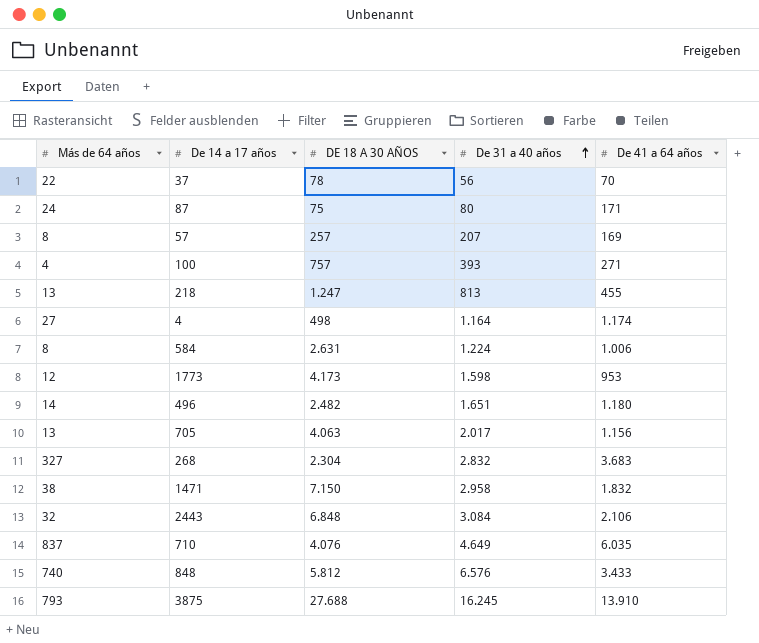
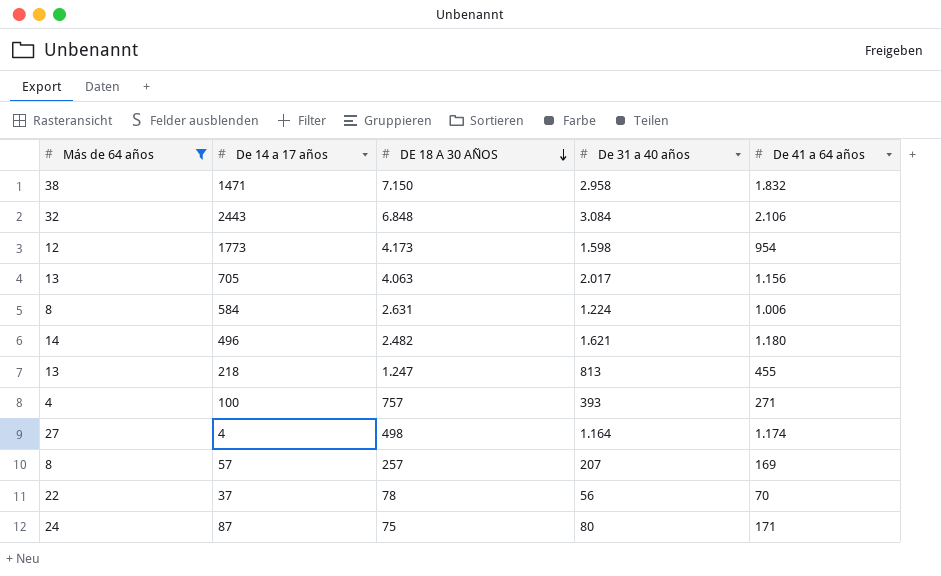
filter: none -> Más de 64 años <= 38
row order: De 31 a 40 años ascending -> DE 18 A 30 AÑOS descending
1773 | De 41 a 64 años: 953 -> 954
496 | De 31 a 40 años: 1.651 -> 1.621

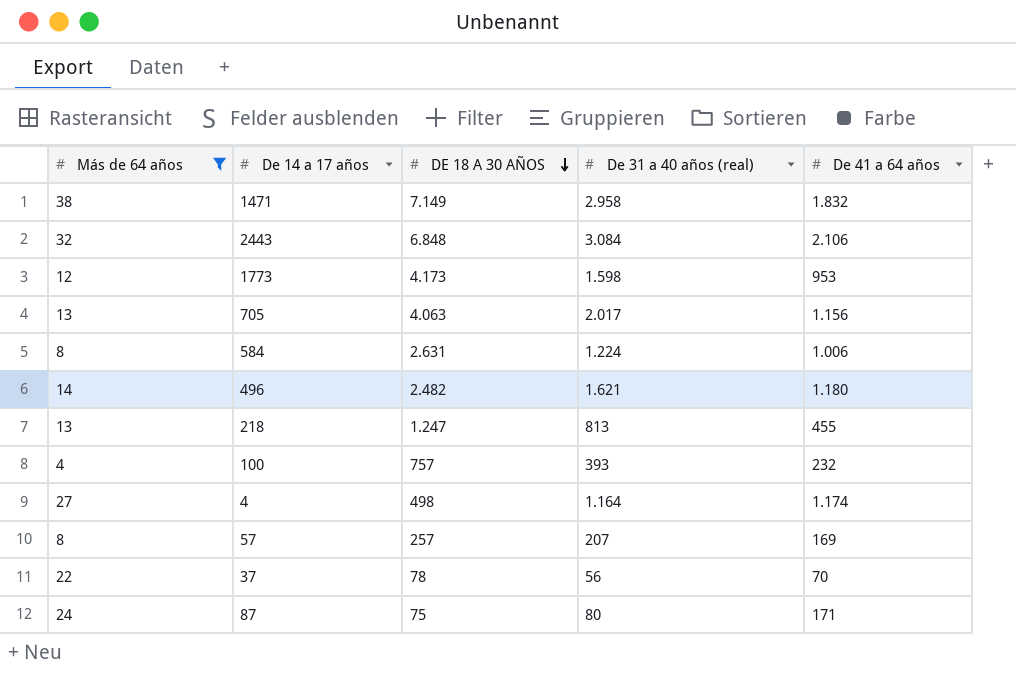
column name: De 31 a 40 años -> De 31 a 40 años (real)
1471 | DE 18 A 30 AÑOS: 7.150 -> 7.149
1773 | De 41 a 64 años: 954 -> 953
100 | De 41 a 64 años: 271 -> 232

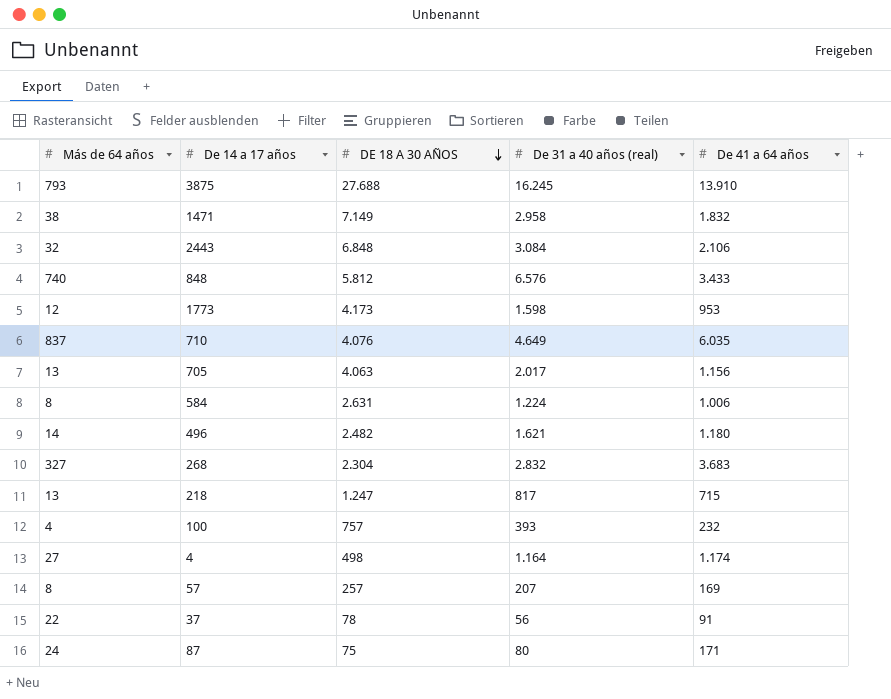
filter: Más de 64 años <= 38 -> none
218 | De 31 a 40 años (real): 813 -> 817
218 | De 41 a 64 años: 455 -> 715
37 | De 41 a 64 años: 70 -> 91

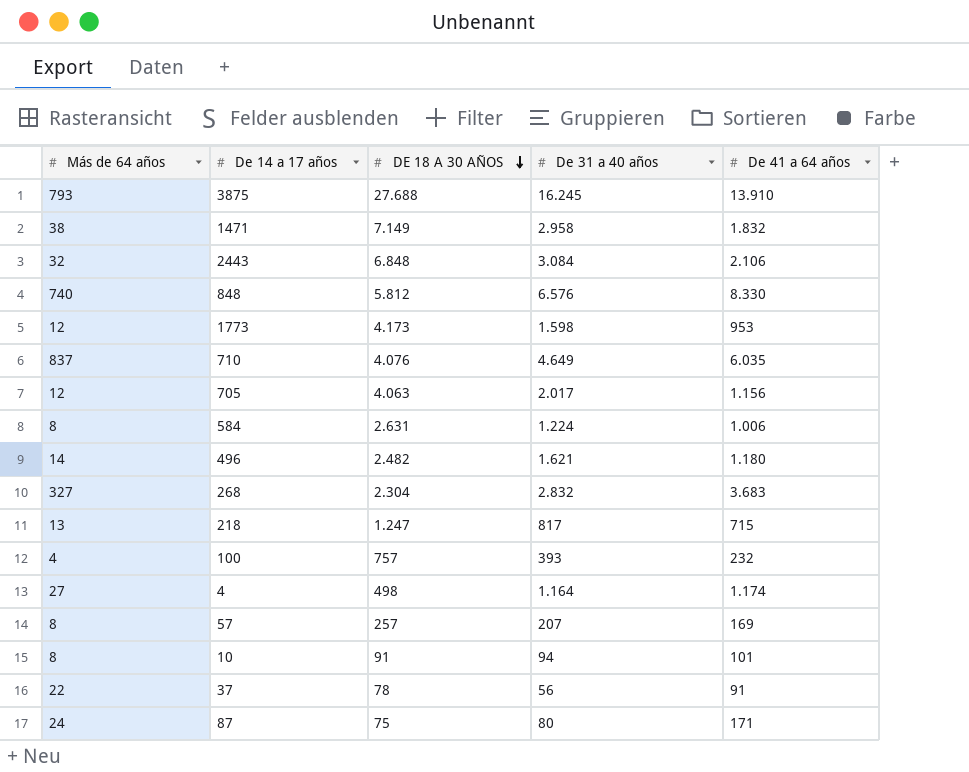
column name: De 31 a 40 años (real) -> De 31 a 40 años
848 | De 41 a 64 años: 3.433 -> 8.330
705 | Más de 64 años: 13 -> 12
row 10: none -> 8 | 91 | 94 | 101

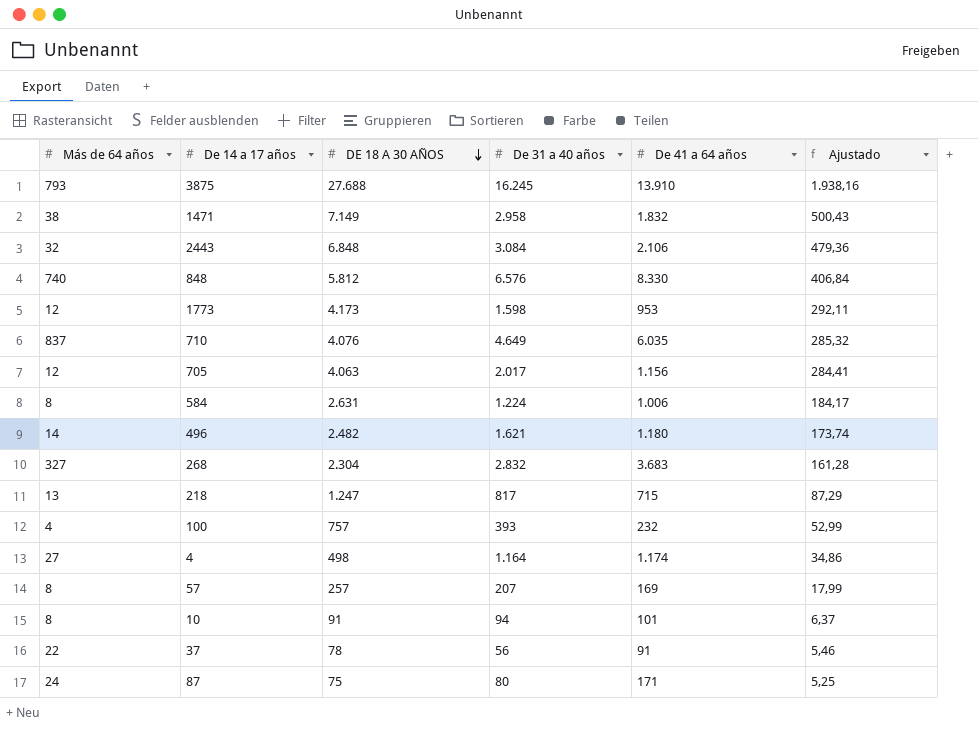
column Ajustado | formula: none -> [DE 18 A 30 AÑOS] * 0,07

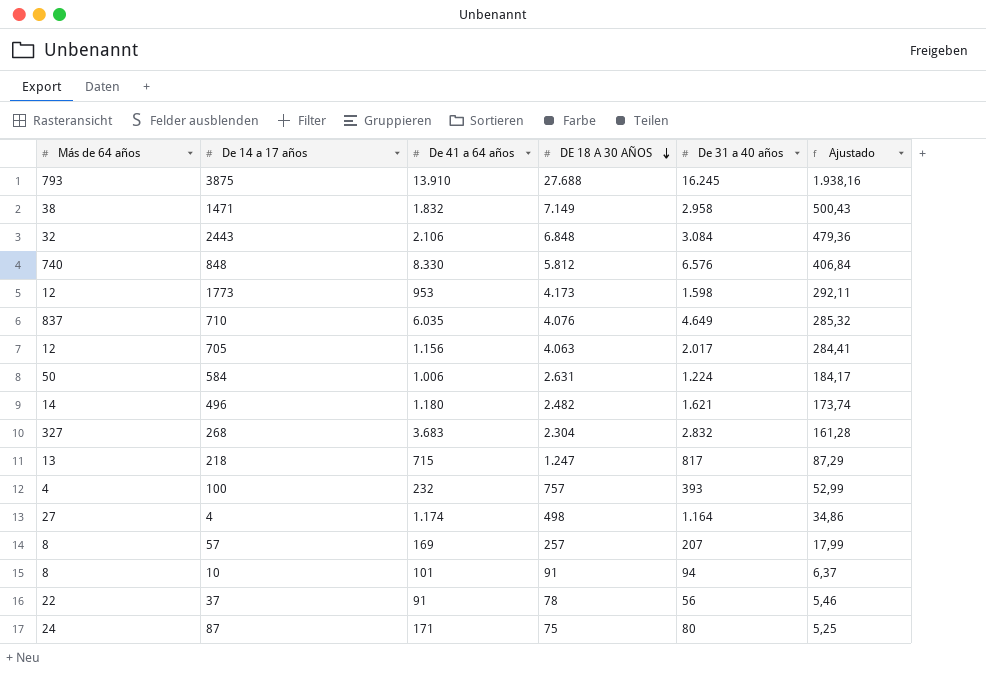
column De 41 a 64 años | position: 5 -> 3
584 | Más de 64 años: 8 -> 50

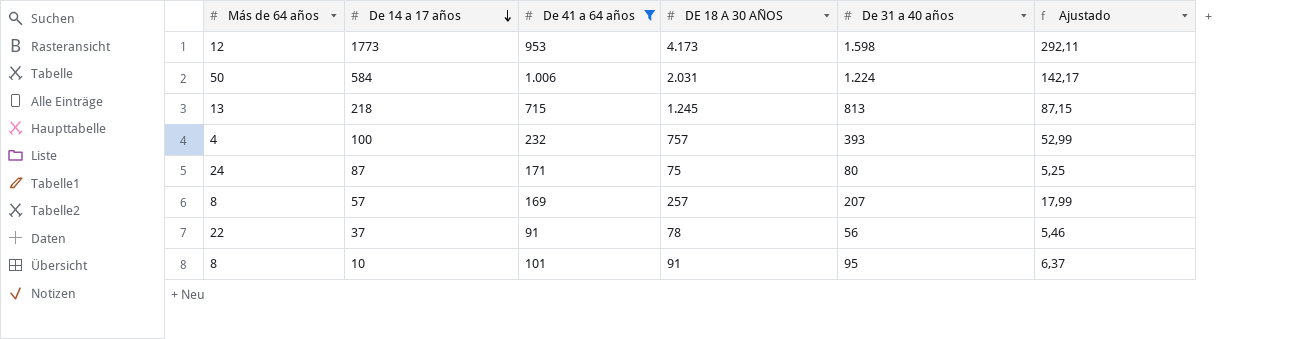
filter: none -> De 41 a 64 años <= 1.006
row order: DE 18 A 30 AÑOS descending -> De 14 a 17 años descending
584 | DE 18 A 30 AÑOS: 2.631 -> 2.031
584 | Ajustado: 184,17 -> 142,17
218 | DE 18 A 30 AÑOS: 1.247 -> 1.245
218 | De 31 a 40 años: 817 -> 813
218 | Ajustado: 87,29 -> 87,15
10 | De 31 a 40 años: 94 -> 95

